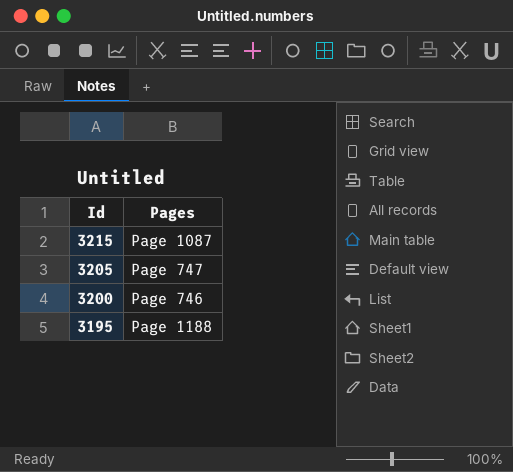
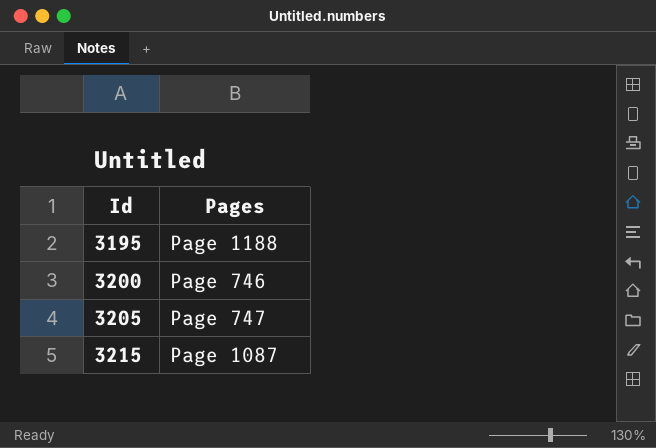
row order: Id descending -> Id ascending

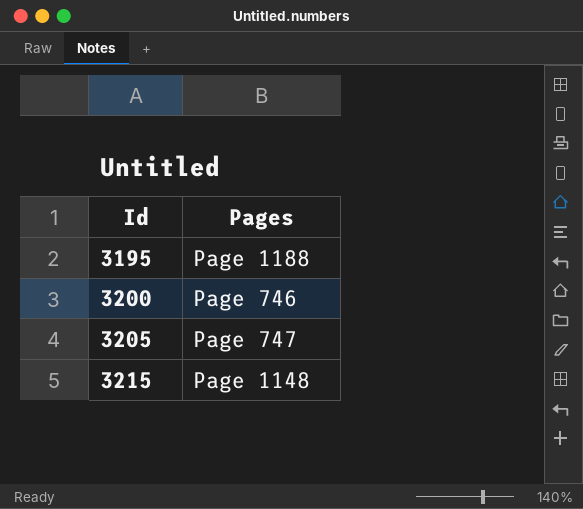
3215 | Pages: Page 1087 -> Page 1148

